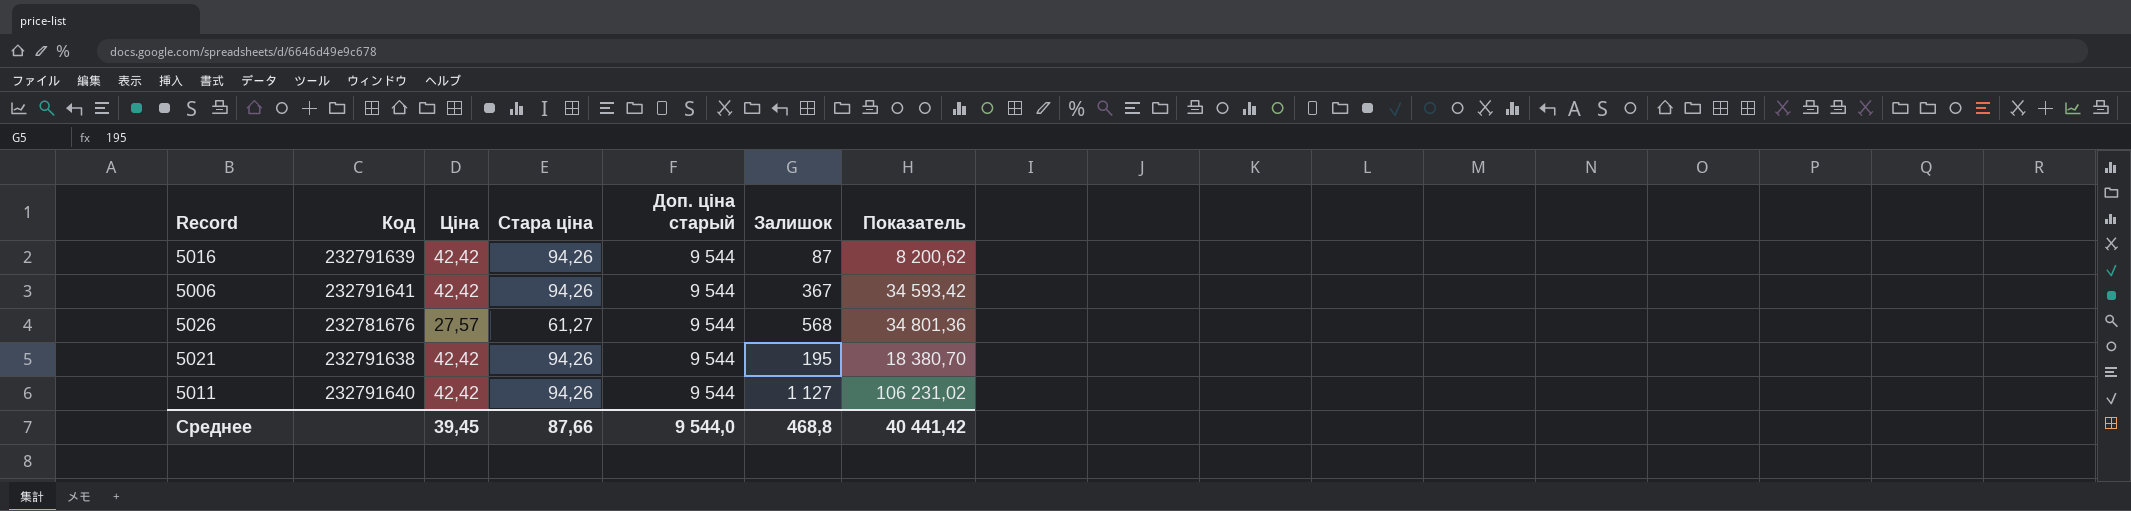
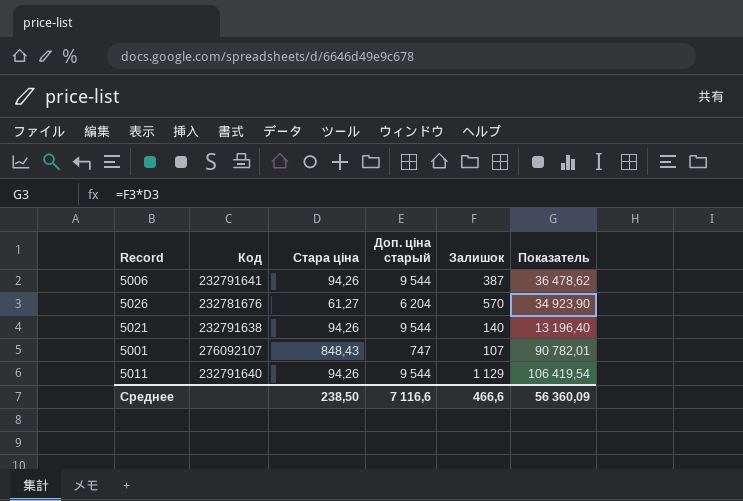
column Ціна | position: 3 -> none
row 5016: 232791639 | 42,42 | 94,26 | 9 544 | 87 | 8 200,62 -> none
5006 | Залишок: 367 -> 387
5006 | Показатель: 34 593,42 -> 36 478,62
5026 | Доп. ціна старый: 9 544 -> 6 204
5026 | Залишок: 568 -> 570
5026 | Показатель: 34 801,36 -> 34 923,90
5021 | Залишок: 195 -> 140
5021 | Показатель: 18 380,70 -> 13 196,40
row 5001: none -> 276092107 | 848,43 | 747 | 107 | 90 782,01
5011 | Залишок: 1 127 -> 1 129
5011 | Показатель: 106 231,02 -> 106 419,54
Среднее | Стара ціна: 87,66 -> 238,50
Среднее | Доп. ціна старый: 9 544,0 -> 7 116,6
Среднее | Залишок: 468,8 -> 466,6
Среднее | Показатель: 40 441,42 -> 56 360,09

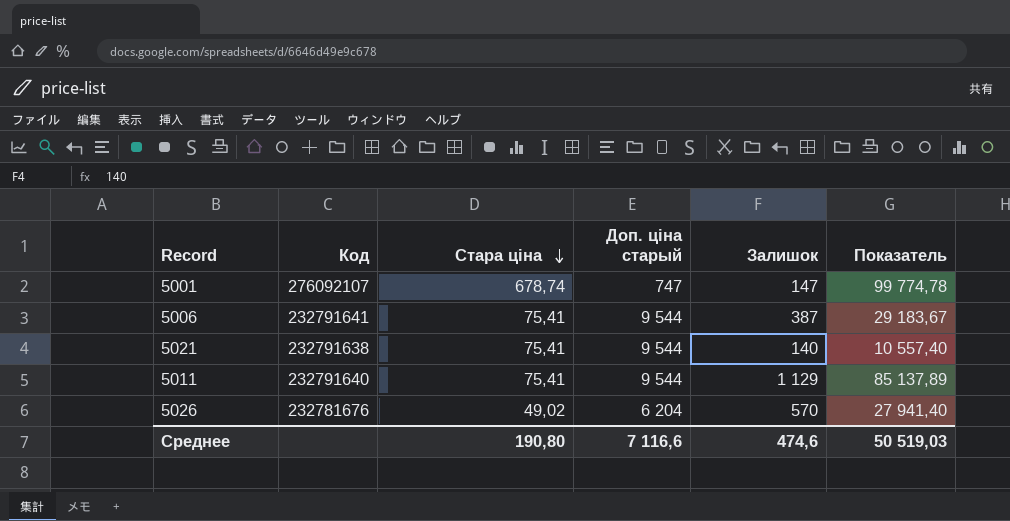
row order: none -> Стара ціна descending
5001 | Стара ціна: 848,43 -> 678,74
5001 | Залишок: 107 -> 147
5001 | Показатель: 90 782,01 -> 99 774,78
5006 | Стара ціна: 94,26 -> 75,41
5006 | Показатель: 36 478,62 -> 29 183,67
5021 | Стара ціна: 94,26 -> 75,41
5021 | Показатель: 13 196,40 -> 10 557,40
5011 | Стара ціна: 94,26 -> 75,41
5011 | Показатель: 106 419,54 -> 85 137,89
5026 | Стара ціна: 61,27 -> 49,02
5026 | Показатель: 34 923,90 -> 27 941,40
Среднее | Стара ціна: 238,50 -> 190,80
Среднее | Залишок: 466,6 -> 474,6
Среднее | Показатель: 56 360,09 -> 50 519,03

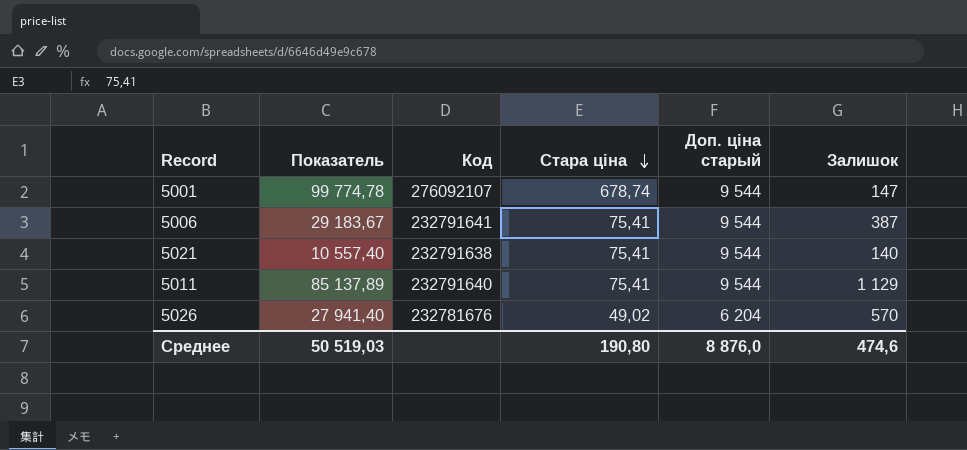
column Показатель | position: 6 -> 2
5001 | Доп. ціна старый: 747 -> 9 544
Среднее | Доп. ціна старый: 7 116,6 -> 8 876,0

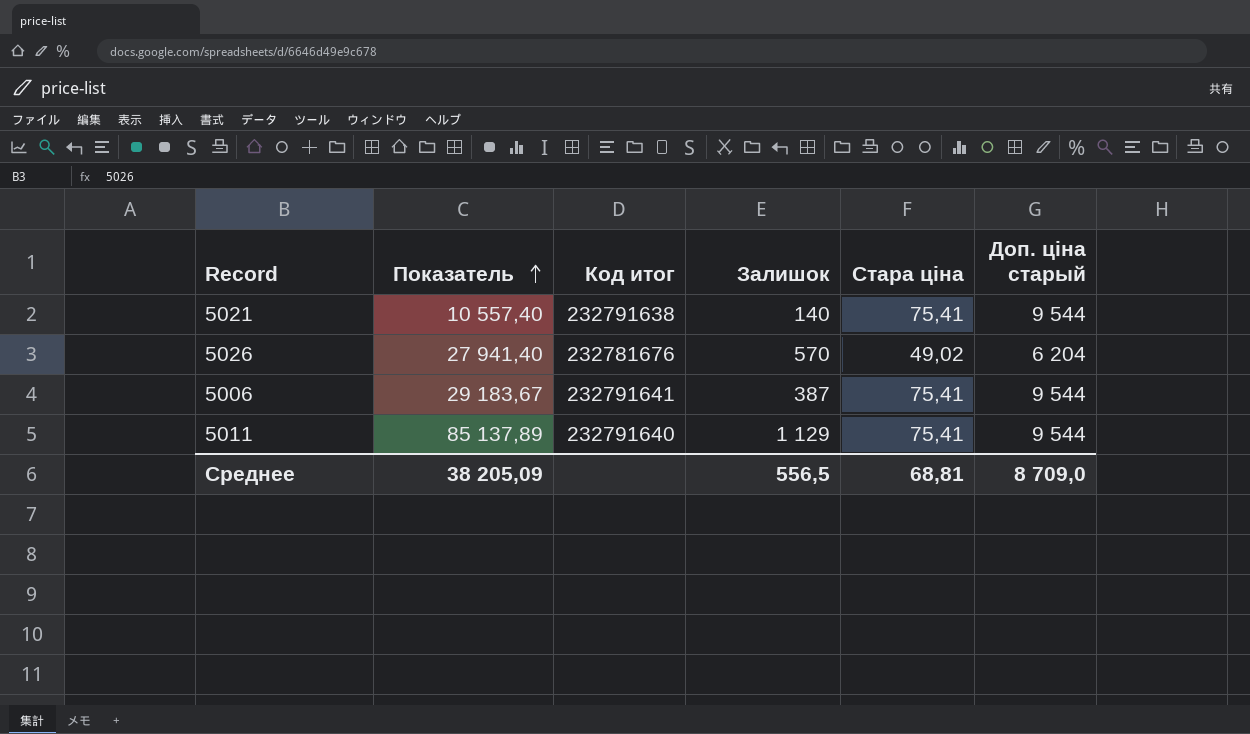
row order: Стара ціна descending -> Показатель ascending
column name: Код -> Код итог
column Залишок | position: 6 -> 4
row 5001: 99 774,78 | 276092107 | 678,74 | 9 544 | 147 -> none
Среднее | Показатель: 50 519,03 -> 38 205,09
Среднее | Залишок: 474,6 -> 556,5
Среднее | Стара ціна: 190,80 -> 68,81
Среднее | Доп. ціна старый: 8 876,0 -> 8 709,0

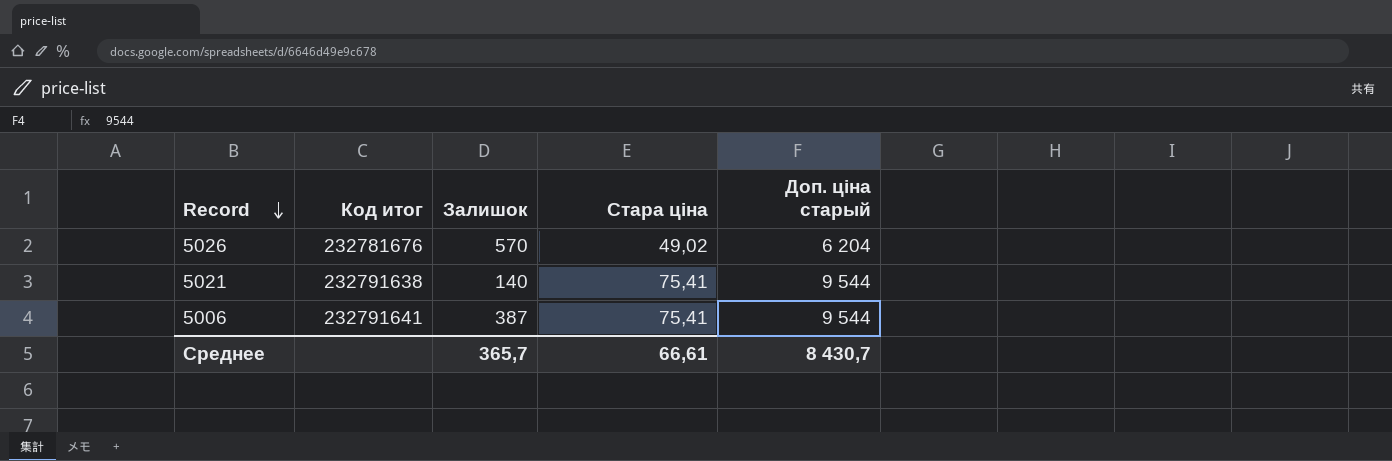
row order: Показатель ascending -> Record descending
column Показатель | formula: [Залишок] * [Стара ціна] -> none
row 5011: 85 137,89 | 232791640 | 1 129 | 75,41 | 9 544 -> none
Среднее | Залишок: 556,5 -> 365,7
Среднее | Стара ціна: 68,81 -> 66,61
Среднее | Доп. ціна старый: 8 709,0 -> 8 430,7

